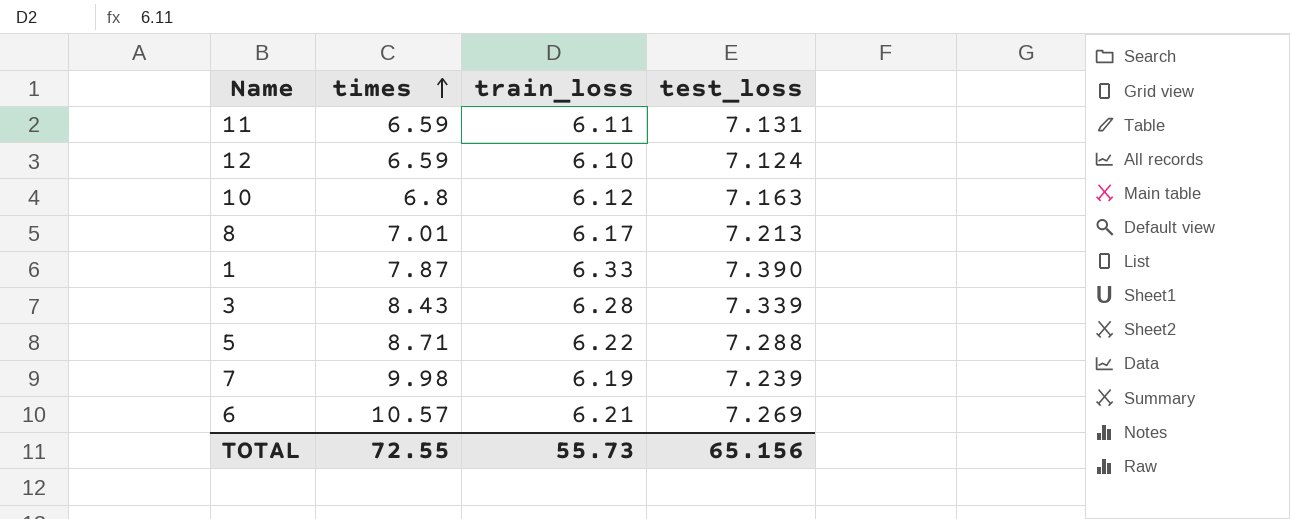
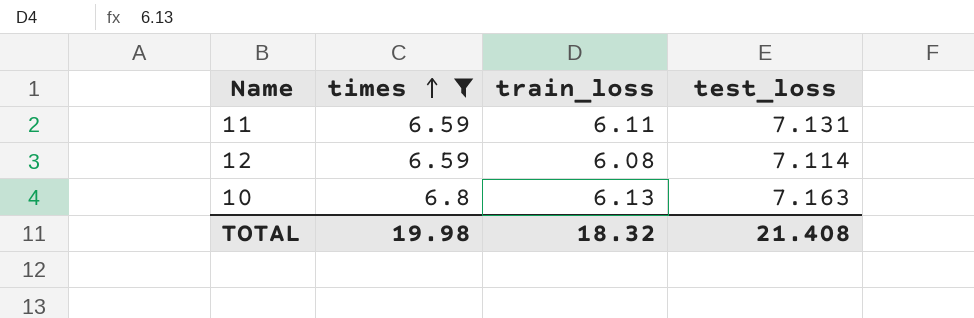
filter: none -> times <= 6.8
12 | train_loss: 6.10 -> 6.08
12 | test_loss: 7.124 -> 7.114
10 | train_loss: 6.12 -> 6.13
TOTAL | times: 72.55 -> 19.98
TOTAL | train_loss: 55.73 -> 18.32
TOTAL | test_loss: 65.156 -> 21.408

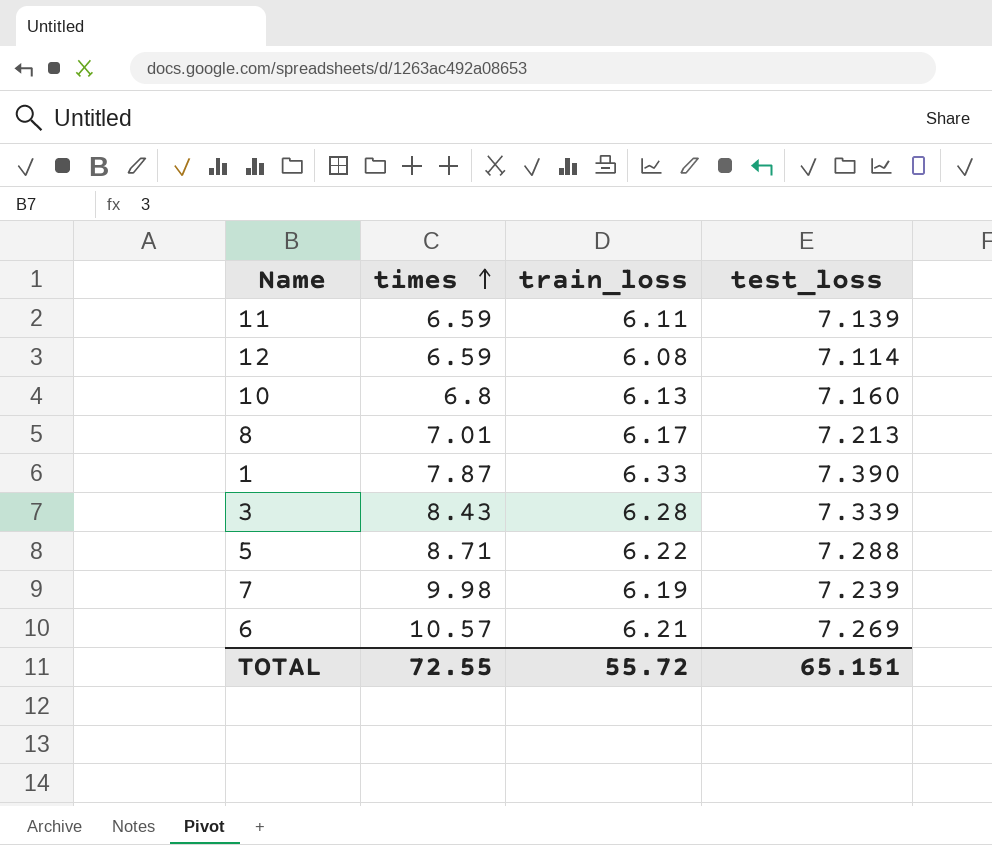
filter: times <= 6.8 -> none
11 | test_loss: 7.131 -> 7.139
10 | test_loss: 7.163 -> 7.160
TOTAL | times: 19.98 -> 72.55
TOTAL | train_loss: 18.32 -> 55.72
TOTAL | test_loss: 21.408 -> 65.151

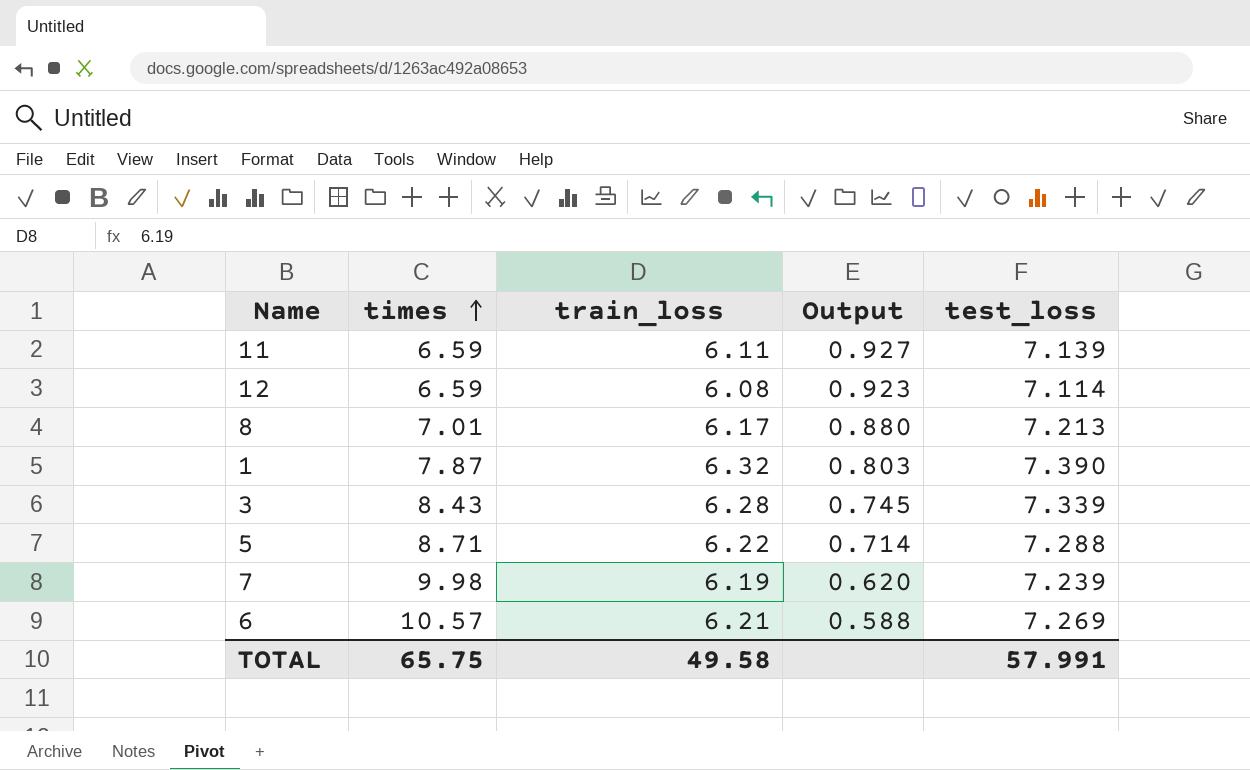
column Output | formula: none -> [train_loss] / [times]
row 10: 6.8 | 6.13 | 7.160 -> none
1 | train_loss: 6.33 -> 6.32
TOTAL | times: 72.55 -> 65.75
TOTAL | train_loss: 55.72 -> 49.58
TOTAL | test_loss: 65.151 -> 57.991

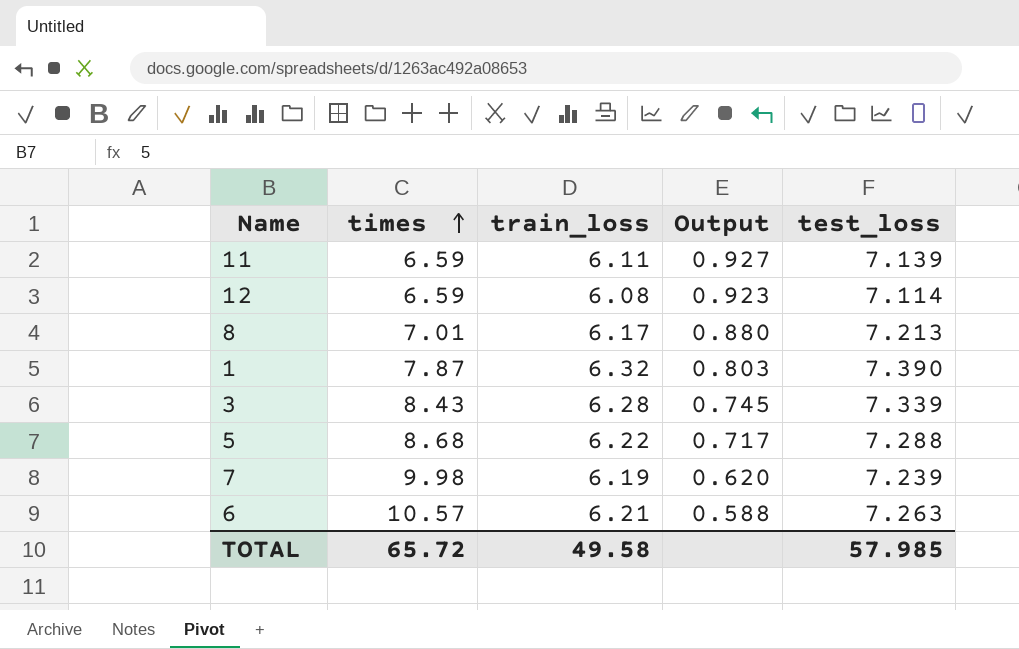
5 | times: 8.71 -> 8.68
5 | Output: 0.714 -> 0.717
6 | test_loss: 7.269 -> 7.263
TOTAL | times: 65.75 -> 65.72
TOTAL | test_loss: 57.991 -> 57.985

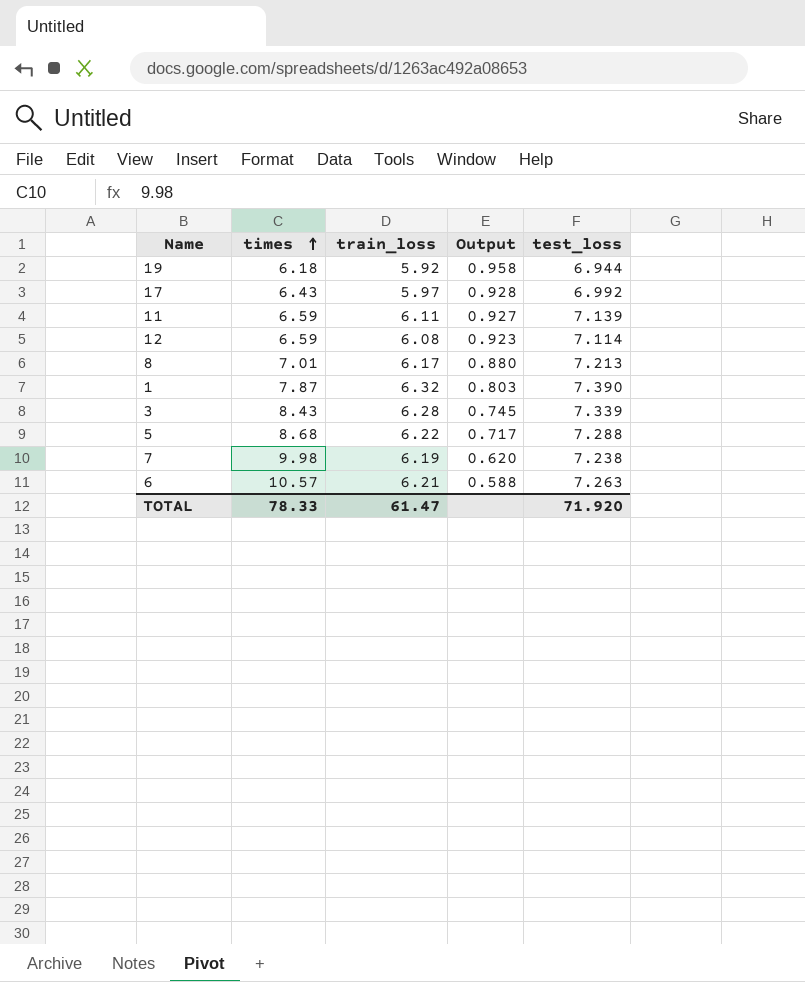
row 19: none -> 6.18 | 5.92 | 0.958 | 6.944
row 17: none -> 6.43 | 5.97 | 0.928 | 6.992
7 | test_loss: 7.239 -> 7.238
TOTAL | times: 65.72 -> 78.33
TOTAL | train_loss: 49.58 -> 61.47
TOTAL | test_loss: 57.985 -> 71.920

